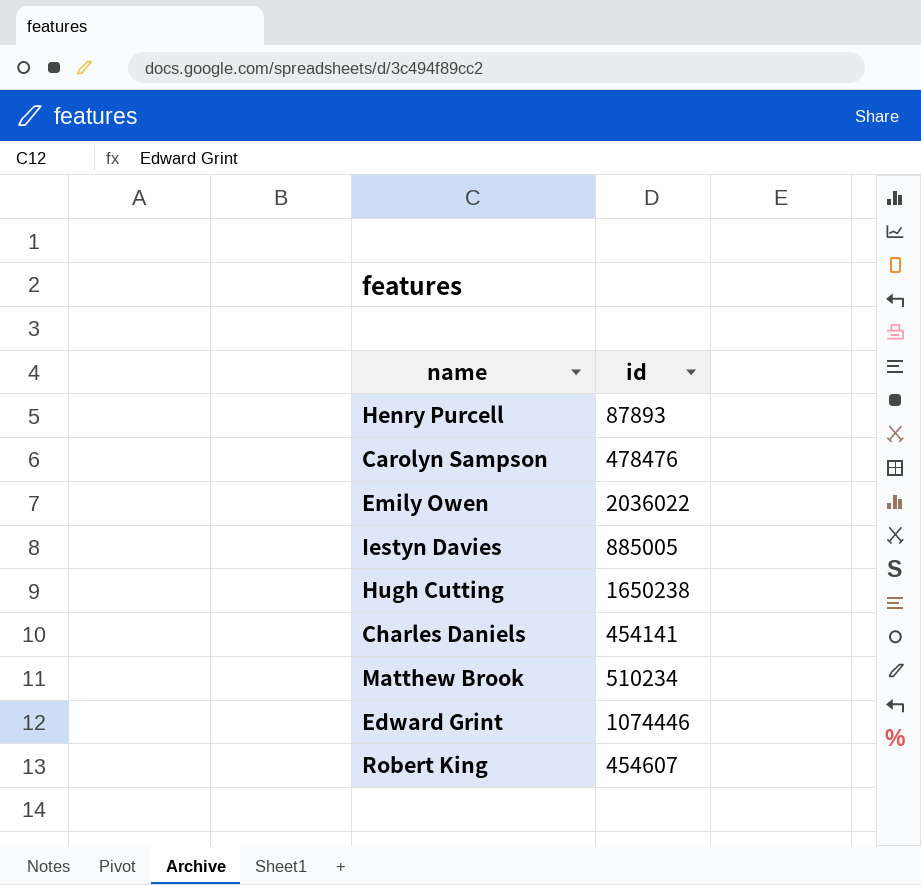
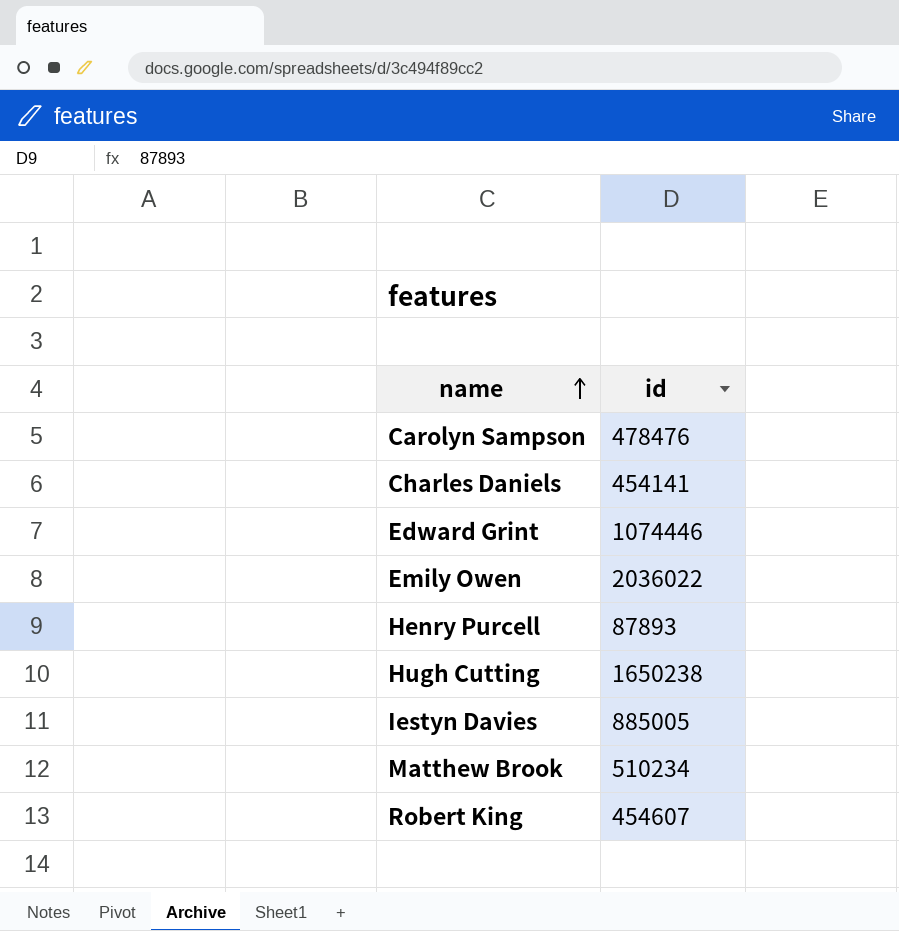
row order: none -> name ascending

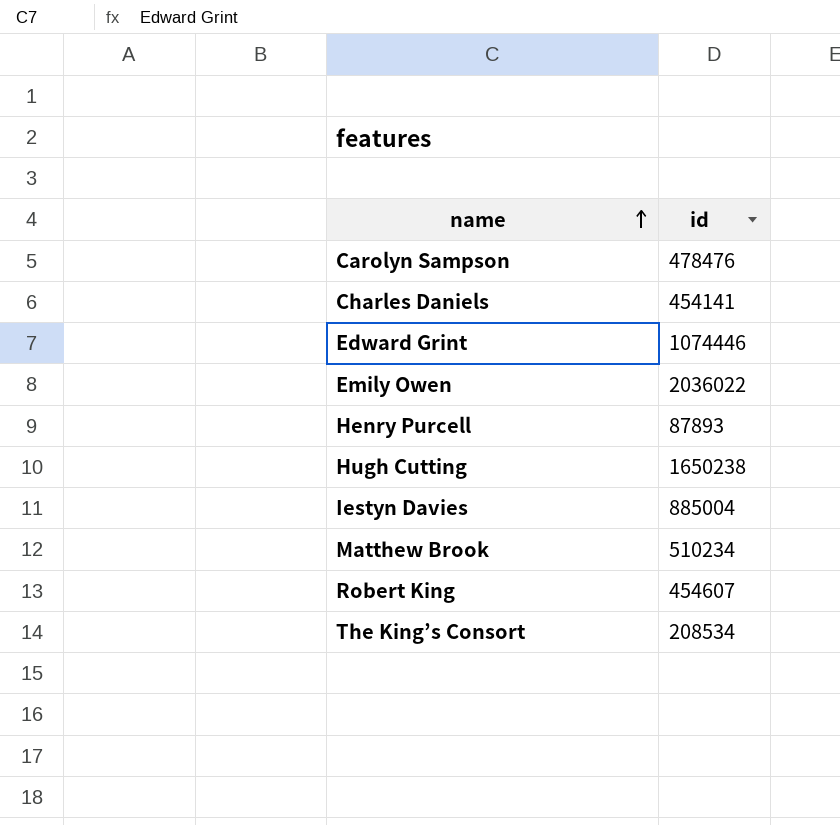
Iestyn Davies | id: 885005 -> 885004
row The King’s Consort: none -> 208534

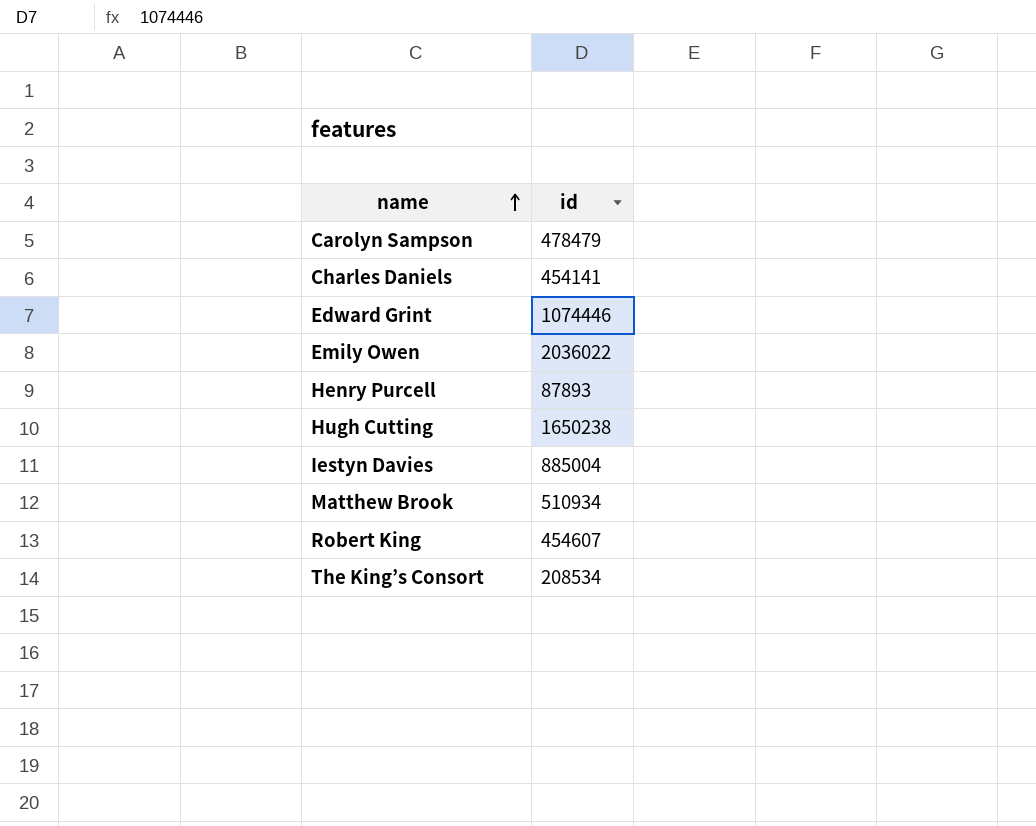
Carolyn Sampson | id: 478476 -> 478479
Matthew Brook | id: 510234 -> 510934

